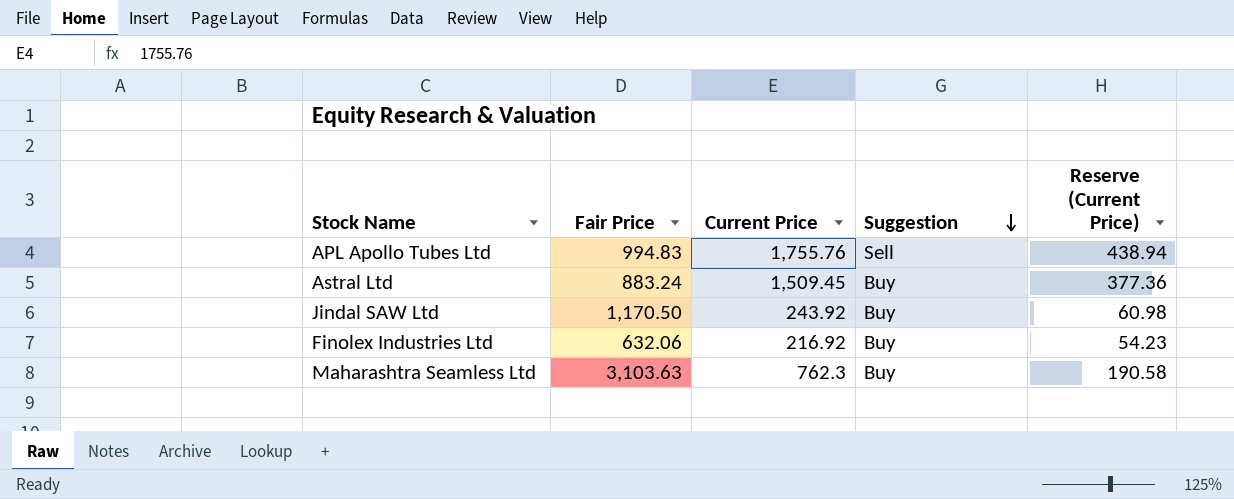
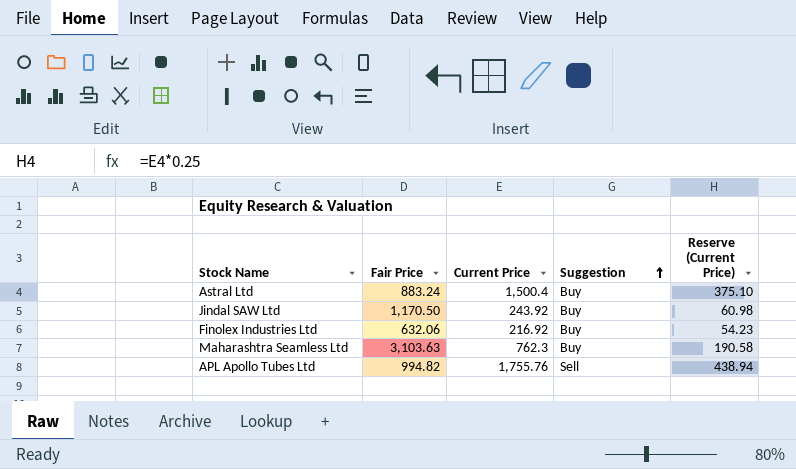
row order: Suggestion descending -> Suggestion ascending
Astral Ltd | Current Price: 1,509.45 -> 1,500.4
Astral Ltd | Reserve (Current Price): 377.36 -> 375.10
APL Apollo Tubes Ltd | Fair Price: 994.83 -> 994.82

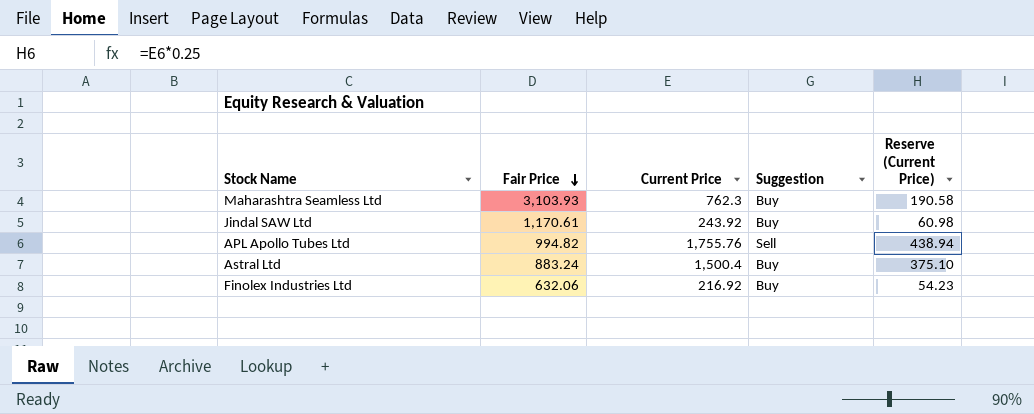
row order: Suggestion ascending -> Fair Price descending
Maharashtra Seamless Ltd | Fair Price: 3,103.63 -> 3,103.93
Jindal SAW Ltd | Fair Price: 1,170.50 -> 1,170.61

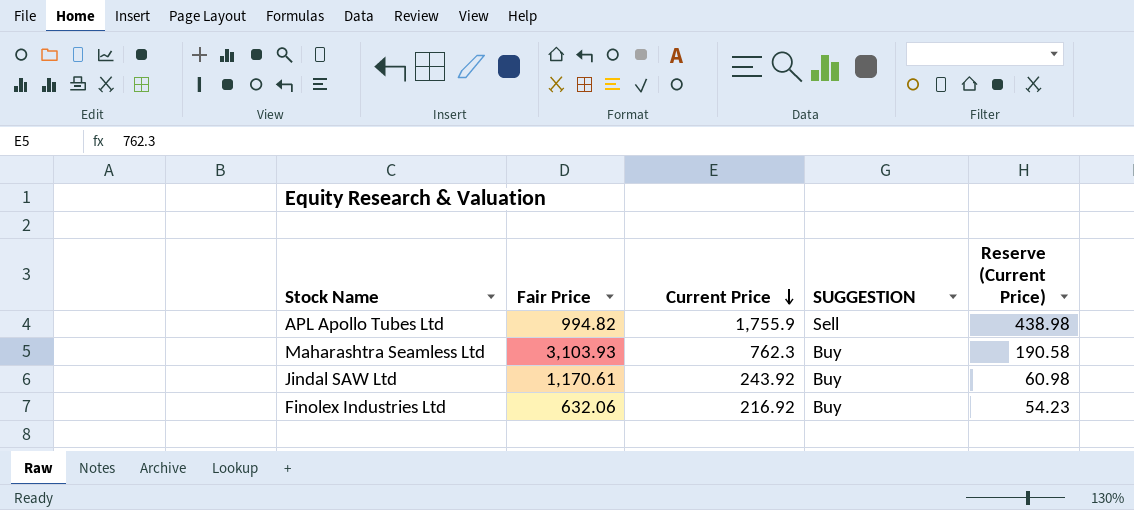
row order: Fair Price descending -> Current Price descending
column name: Suggestion -> SUGGESTION
row Astral Ltd: 883.24 | 1,500.4 | Buy | 375.10 -> none
APL Apollo Tubes Ltd | Current Price: 1,755.76 -> 1,755.9
APL Apollo Tubes Ltd | Reserve (Current Price): 438.94 -> 438.98

